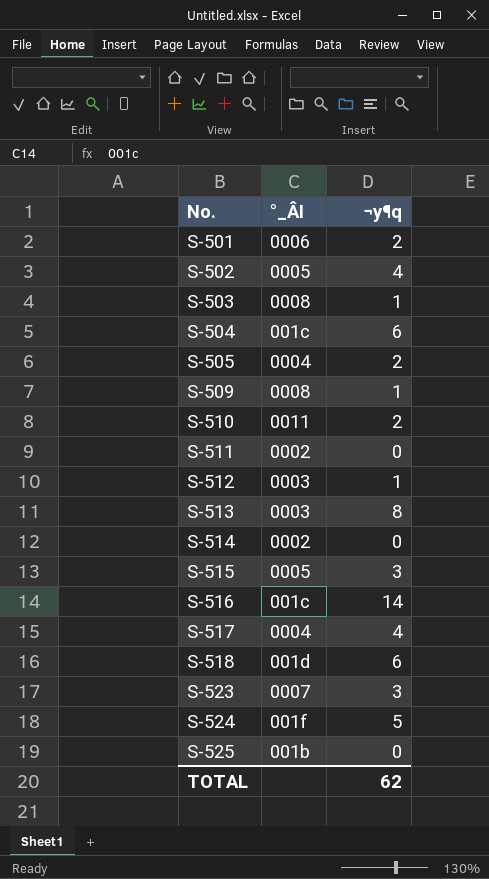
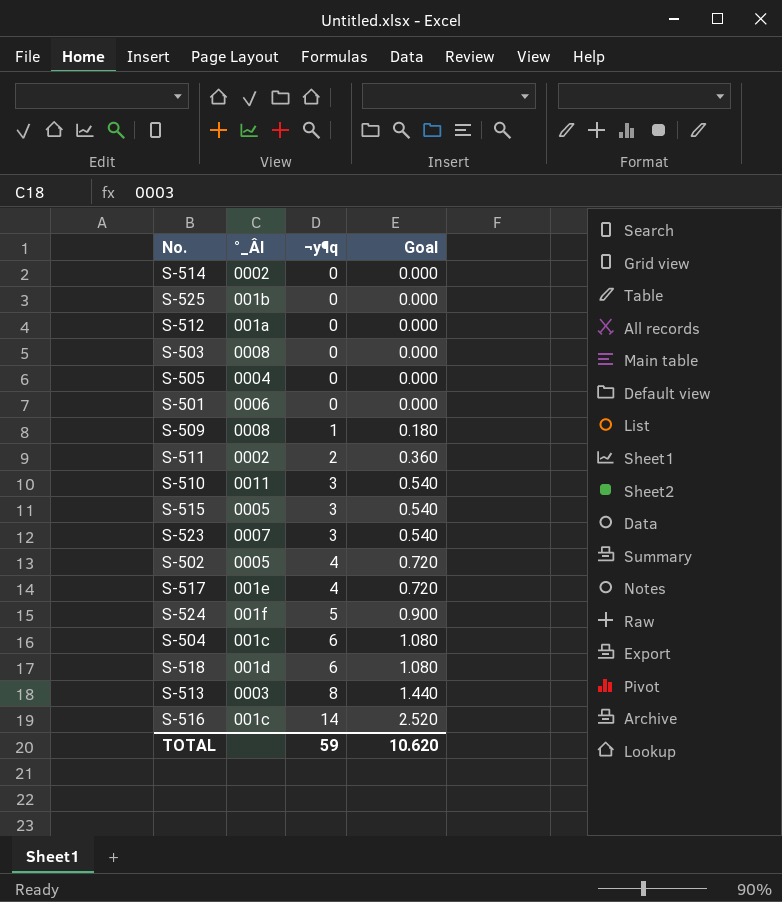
row order: No. ascending -> ¬y¶q ascending
column Goal | formula: none -> [¬y¶q] * 0.18
S-512 | °_ÂI: 0003 -> 001a
S-512 | ¬y¶q: 1 -> 0
S-503 | ¬y¶q: 1 -> 0
S-505 | ¬y¶q: 2 -> 0
S-501 | ¬y¶q: 2 -> 0
S-511 | ¬y¶q: 0 -> 2
S-510 | ¬y¶q: 2 -> 3
S-517 | °_ÂI: 0004 -> 001e
TOTAL | ¬y¶q: 62 -> 59

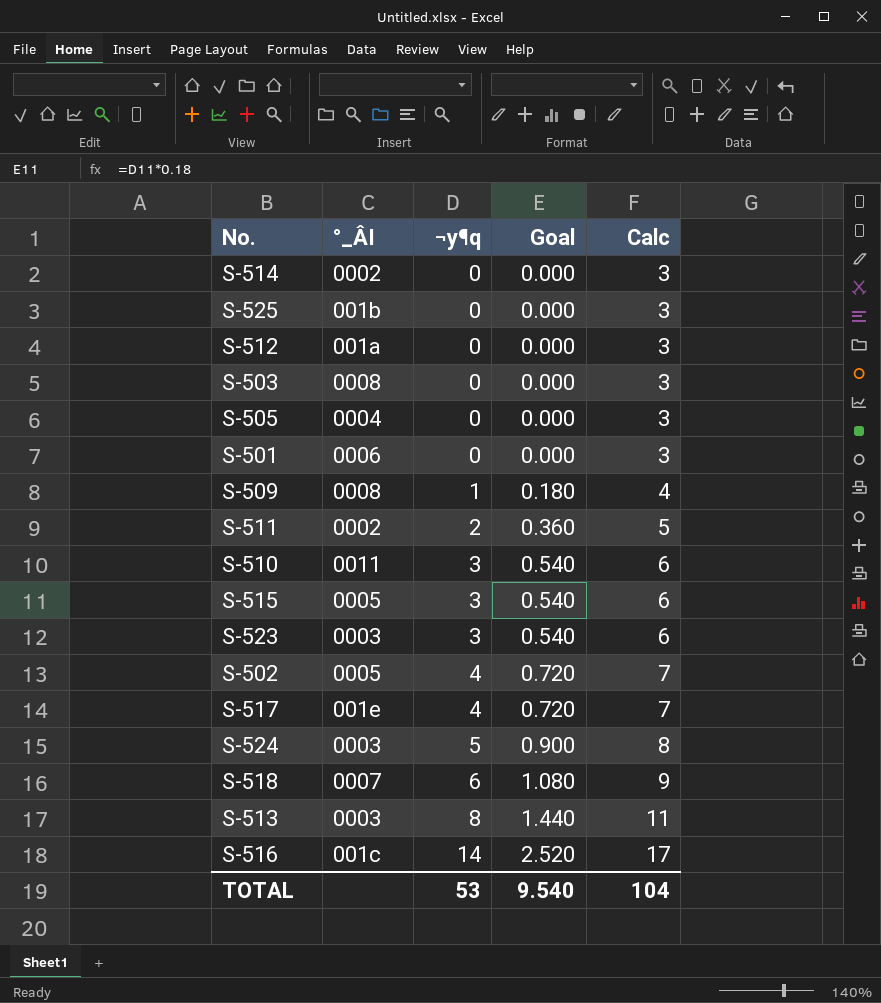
column Calc | formula: none -> [¬y¶q] + 3
row S-504: 001c | 6 | 1.080 -> none
S-523 | °_ÂI: 0007 -> 0003
S-524 | °_ÂI: 001f -> 0003
S-518 | °_ÂI: 001d -> 0007
TOTAL | ¬y¶q: 59 -> 53
TOTAL | Goal: 10.620 -> 9.540

